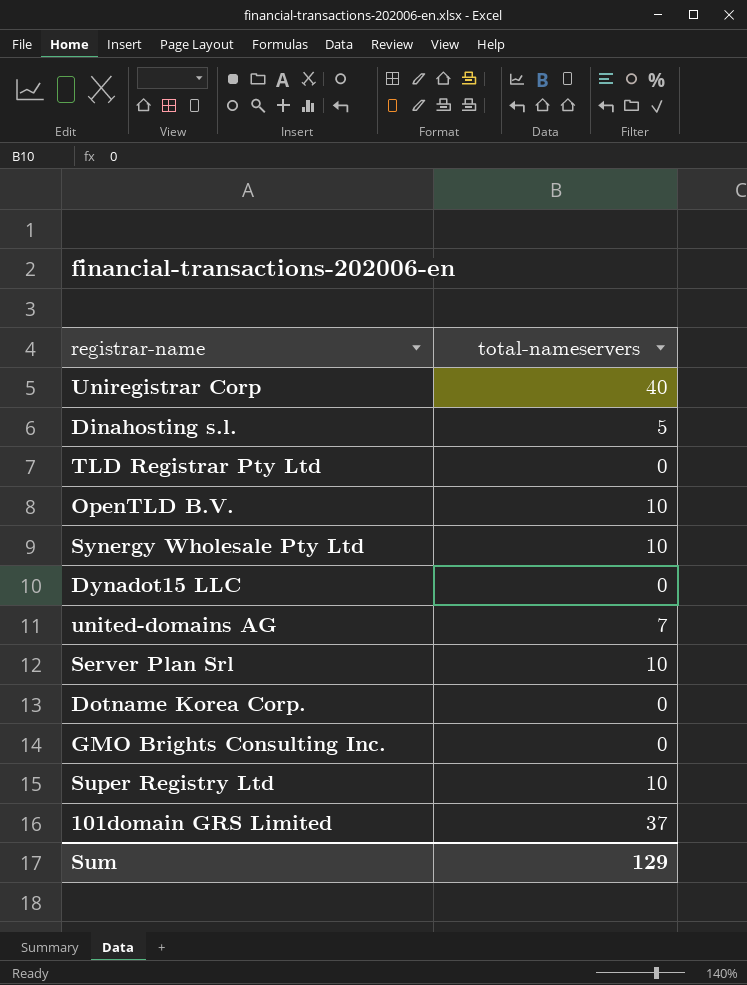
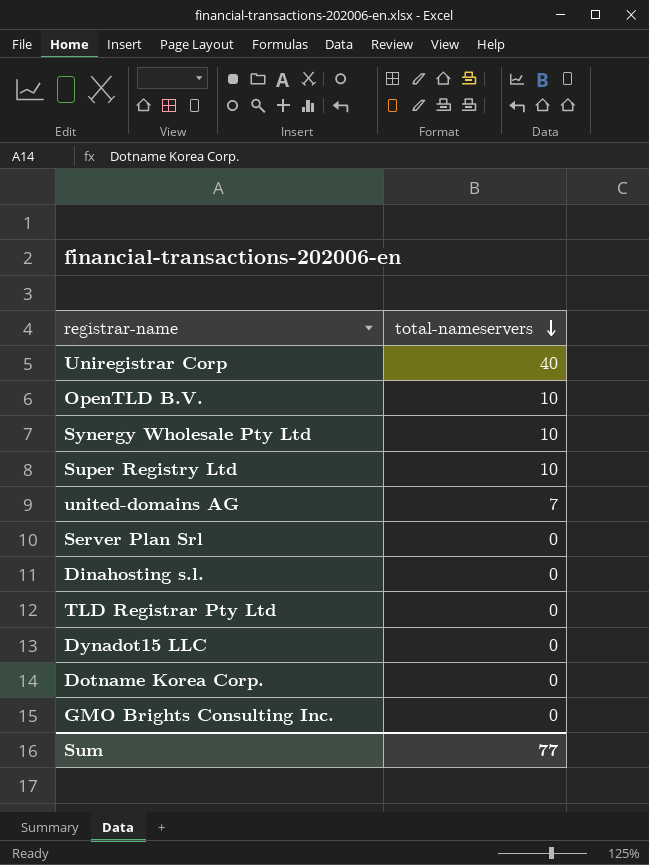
row order: none -> total-nameservers descending
row 101domain GRS Limited: 37 -> none
Server Plan Srl | total-nameservers: 10 -> 0
Dinahosting s.l. | total-nameservers: 5 -> 0
Sum | total-nameservers: 129 -> 77

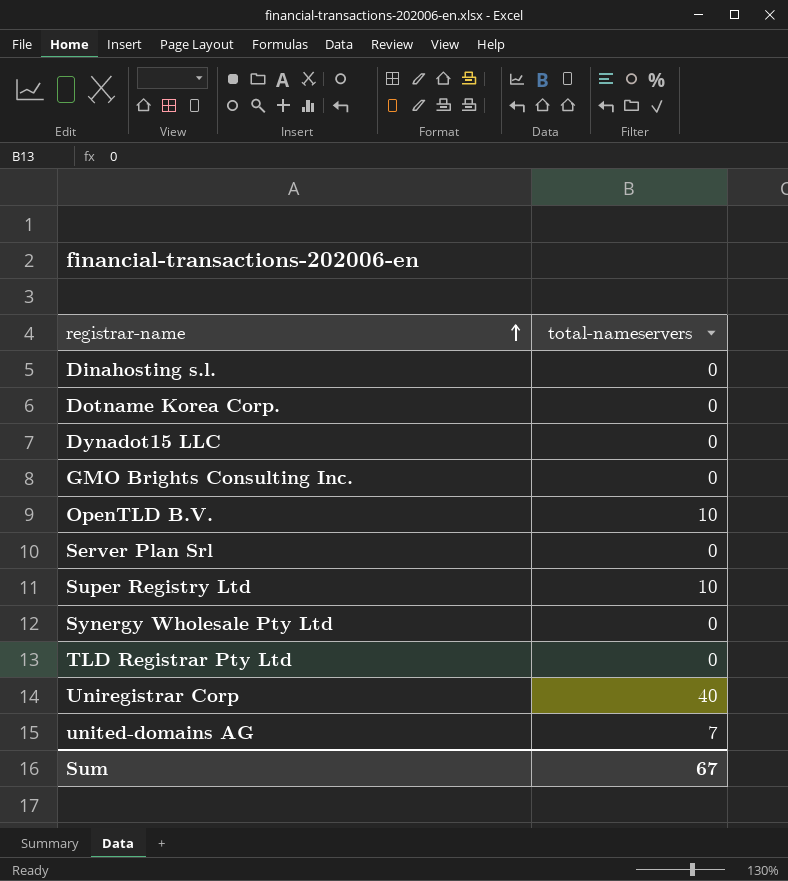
row order: total-nameservers descending -> registrar-name ascending
Synergy Wholesale Pty Ltd | total-nameservers: 10 -> 0
Sum | total-nameservers: 77 -> 67

